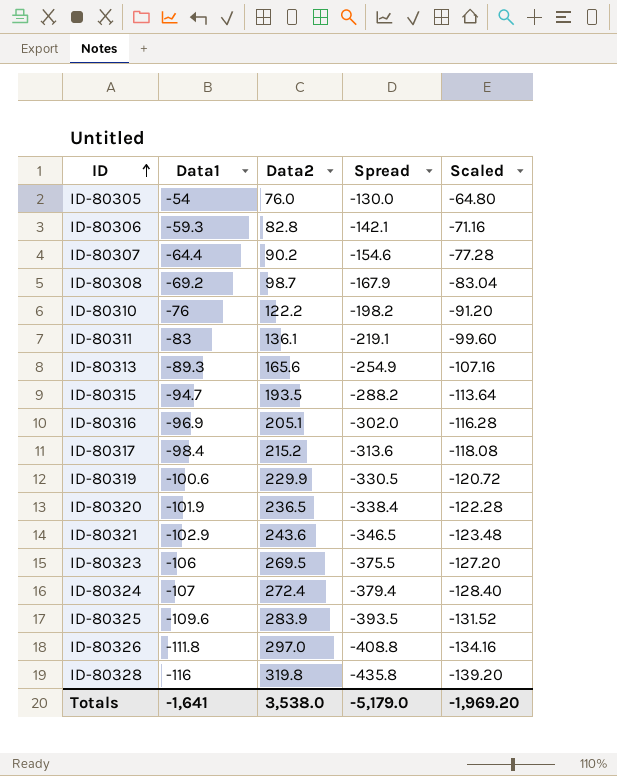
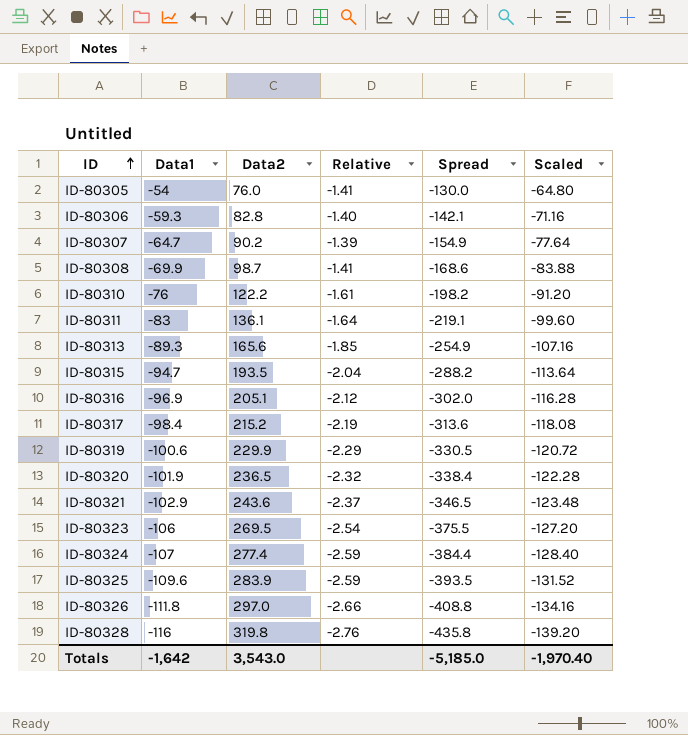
column Relative | formula: none -> [Data2] / [Data1]
ID-80307 | Data1: -64.4 -> -64.7
ID-80307 | Spread: -154.6 -> -154.9
ID-80307 | Scaled: -77.28 -> -77.64
ID-80308 | Data1: -69.2 -> -69.9
ID-80308 | Spread: -167.9 -> -168.6
ID-80308 | Scaled: -83.04 -> -83.88
ID-80324 | Data2: 272.4 -> 277.4
ID-80324 | Spread: -379.4 -> -384.4
Totals | Data1: -1,641 -> -1,642
Totals | Data2: 3,538.0 -> 3,543.0
Totals | Spread: -5,179.0 -> -5,185.0
Totals | Scaled: -1,969.20 -> -1,970.40

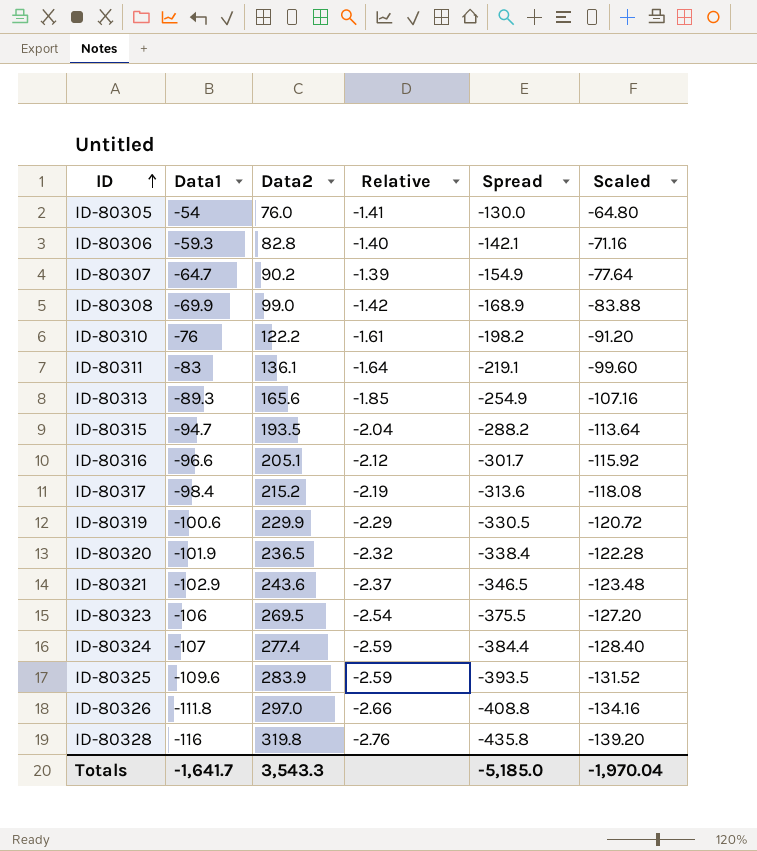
ID-80308 | Data2: 98.7 -> 99.0
ID-80308 | Relative: -1.41 -> -1.42
ID-80308 | Spread: -168.6 -> -168.9
ID-80316 | Data1: -96.9 -> -96.6
ID-80316 | Spread: -302.0 -> -301.7
ID-80316 | Scaled: -116.28 -> -115.92
Totals | Data1: -1,642 -> -1,641.7
Totals | Data2: 3,543.0 -> 3,543.3
Totals | Scaled: -1,970.40 -> -1,970.04

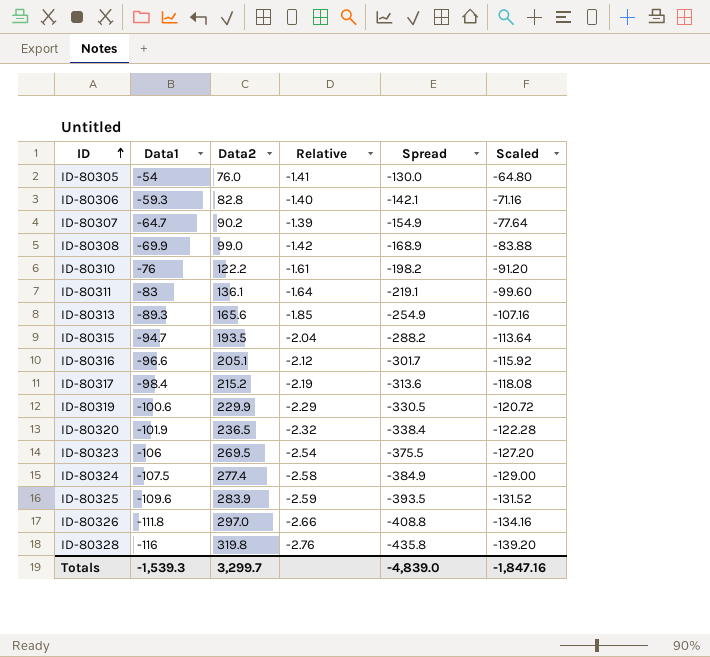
row ID-80321: -102.9 | 243.6 | -2.37 | -346.5 | -123.48 -> none
ID-80324 | Data1: -107 -> -107.5
ID-80324 | Relative: -2.59 -> -2.58
ID-80324 | Spread: -384.4 -> -384.9
ID-80324 | Scaled: -128.40 -> -129.00
Totals | Data1: -1,641.7 -> -1,539.3
Totals | Data2: 3,543.3 -> 3,299.7
Totals | Spread: -5,185.0 -> -4,839.0
Totals | Scaled: -1,970.04 -> -1,847.16

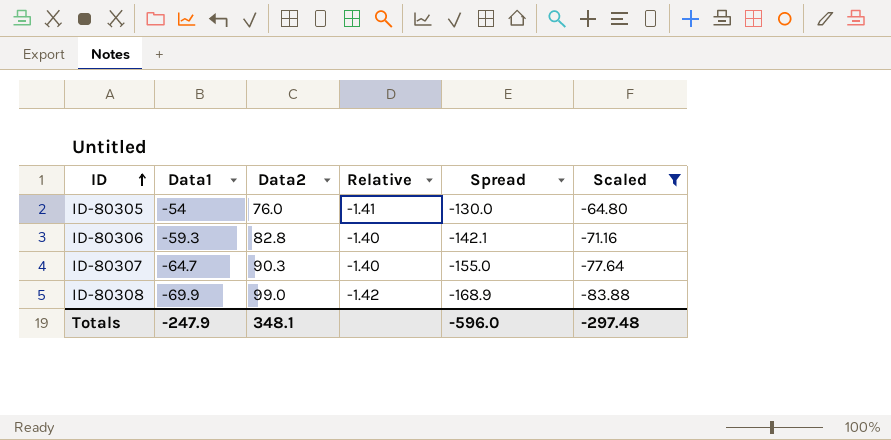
filter: none -> Scaled >= -83.88
ID-80307 | Data2: 90.2 -> 90.3
ID-80307 | Relative: -1.39 -> -1.40
ID-80307 | Spread: -154.9 -> -155.0
Totals | Data1: -1,539.3 -> -247.9
Totals | Data2: 3,299.7 -> 348.1
Totals | Spread: -4,839.0 -> -596.0
Totals | Scaled: -1,847.16 -> -297.48

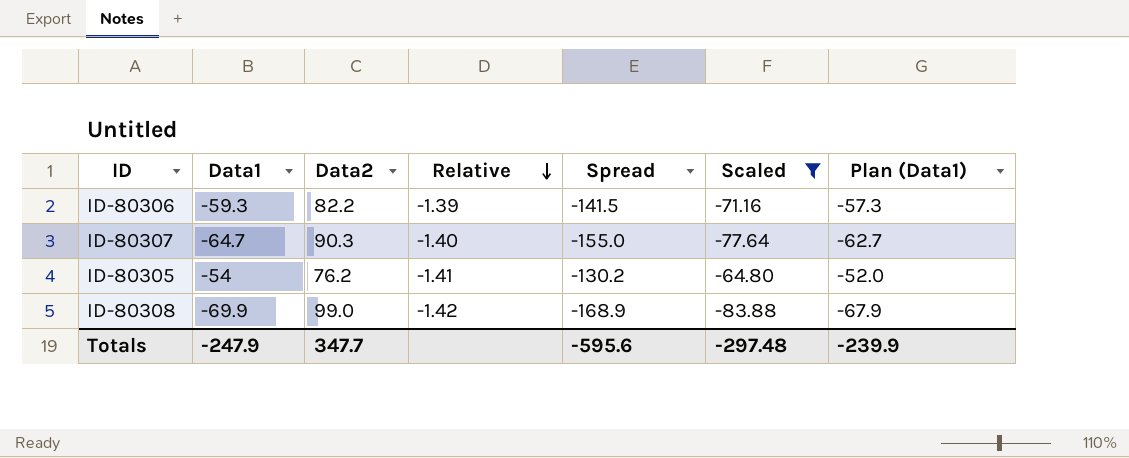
row order: ID ascending -> Relative descending
column Plan (Data1) | formula: none -> [Data1] + 2
ID-80306 | Data2: 82.8 -> 82.2
ID-80306 | Relative: -1.40 -> -1.39
ID-80306 | Spread: -142.1 -> -141.5
ID-80305 | Data2: 76.0 -> 76.2
ID-80305 | Spread: -130.0 -> -130.2
Totals | Data2: 348.1 -> 347.7
Totals | Spread: -596.0 -> -595.6

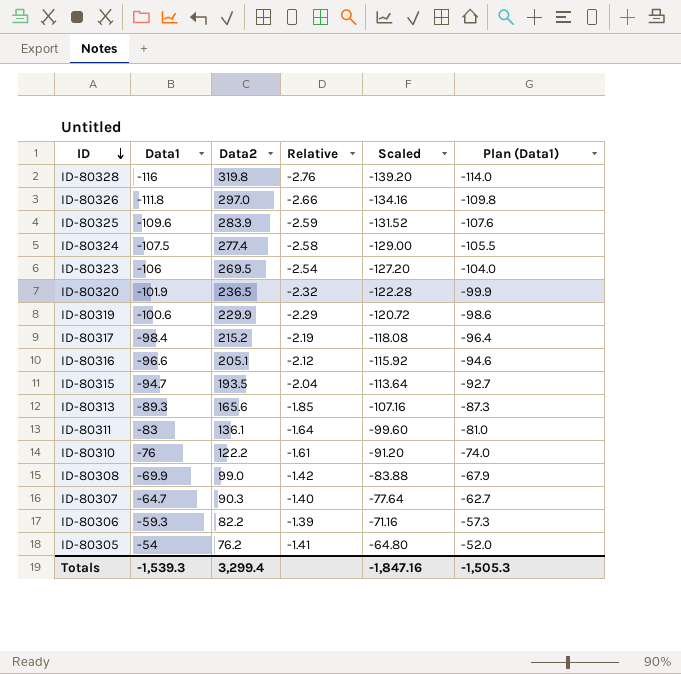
filter: Scaled >= -83.88 -> none
row order: Relative descending -> ID descending
column Spread | formula: [Data1] - [Data2] -> none
Totals | Data1: -247.9 -> -1,539.3
Totals | Data2: 347.7 -> 3,299.4
Totals | Scaled: -297.48 -> -1,847.16
Totals | Plan (Data1): -239.9 -> -1,505.3

